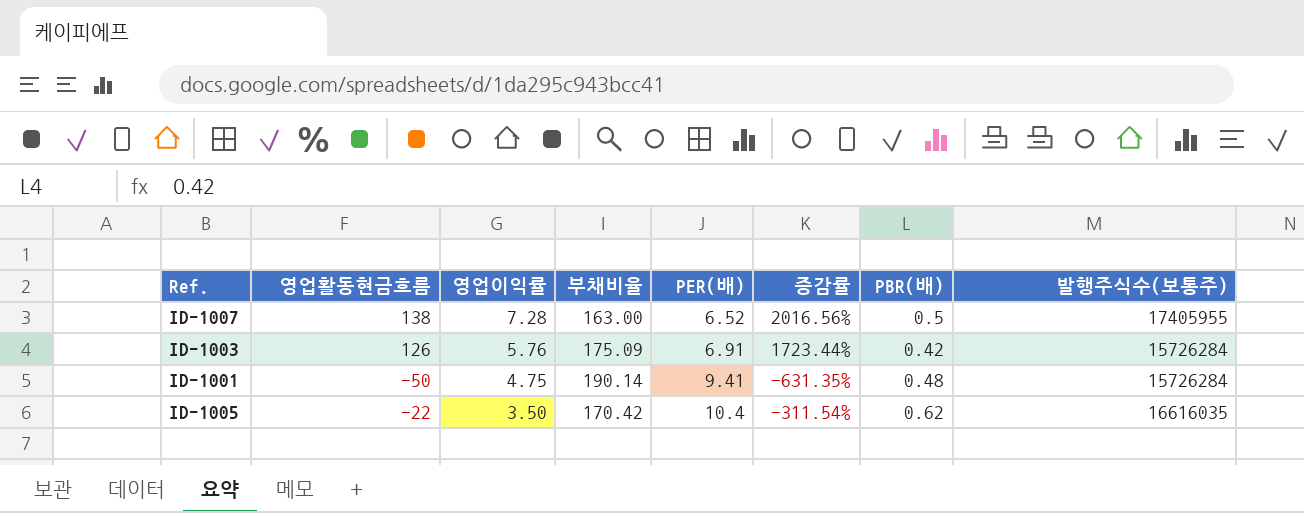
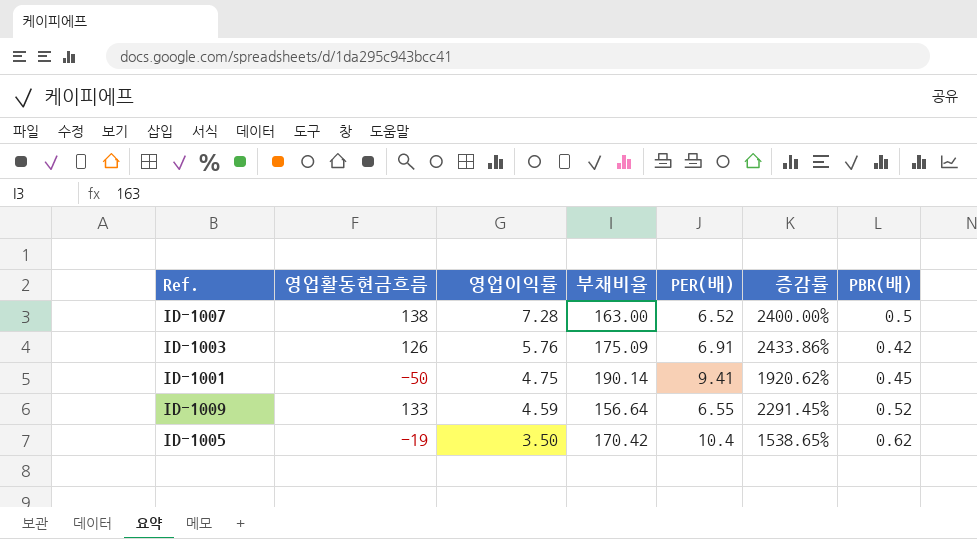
column 발행주식수(보통주) | position: 8 -> none
column 증감률 | formula: ([영업활동현금흐름] - [PER(배)]) / [PER(배)] -> ([부채비율] - [PER(배)]) / [PER(배)]
ID-1001 | PBR(배): 0.48 -> 0.45
row ID-1009: none -> 133 | 4.59 | 156.64 | 6.55 | 2291.45% | 0.52
ID-1005 | 영업활동현금흐름: -22 -> -19

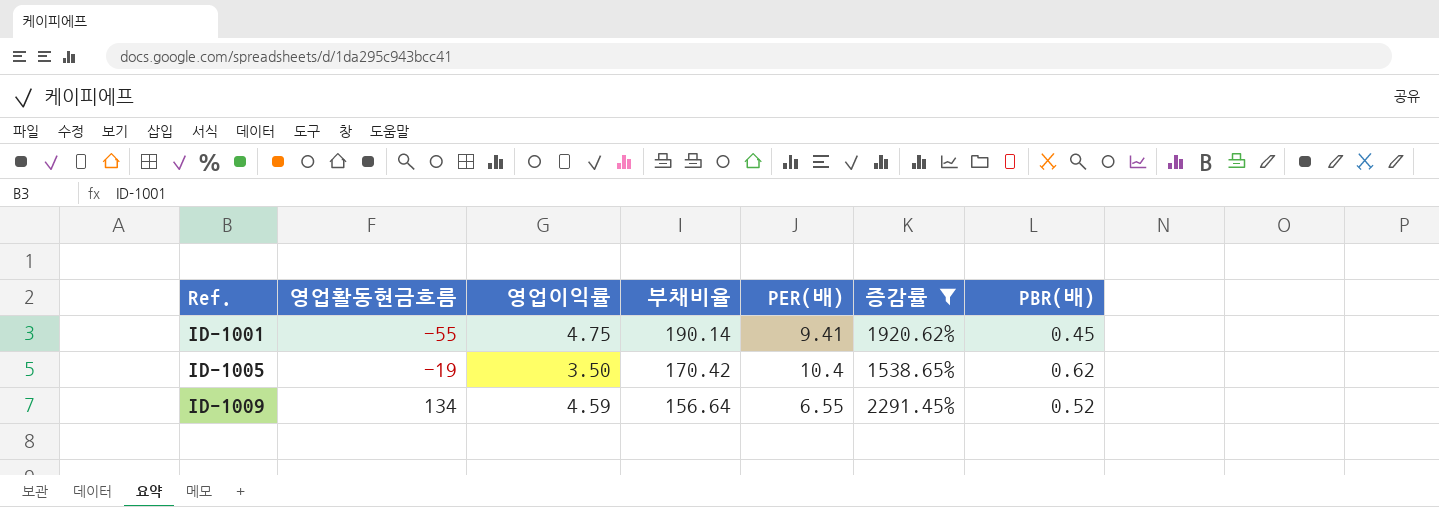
filter: none -> 증감률 <= 2291.45%
row order: 영업이익률 descending -> Ref. ascending
ID-1001 | 영업활동현금흐름: -50 -> -55
ID-1009 | 영업활동현금흐름: 133 -> 134

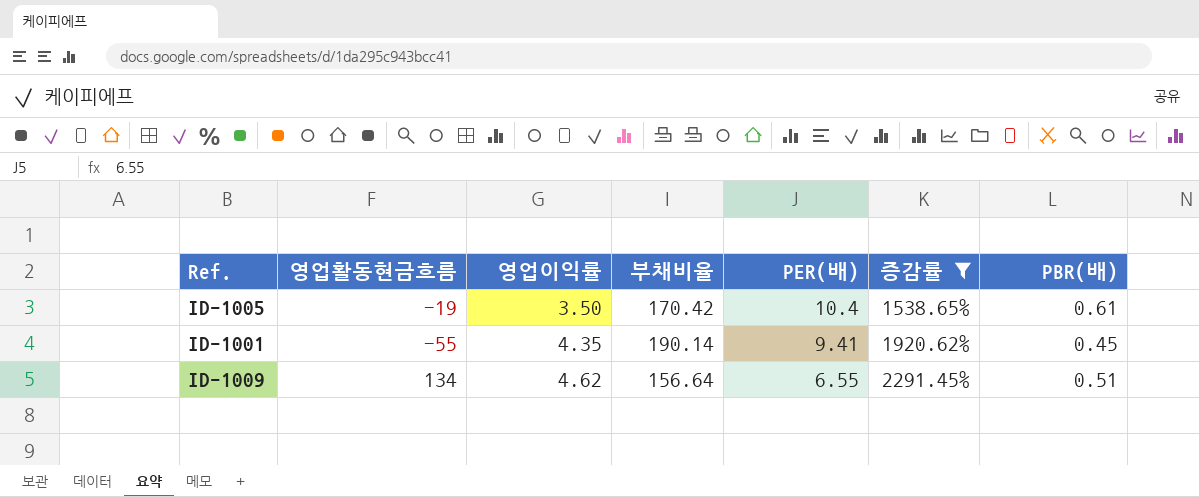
row order: Ref. ascending -> 영업이익률 ascending
ID-1005 | PBR(배): 0.62 -> 0.61
ID-1001 | 영업이익률: 4.75 -> 4.35
ID-1009 | 영업이익률: 4.59 -> 4.62
ID-1009 | PBR(배): 0.52 -> 0.51

